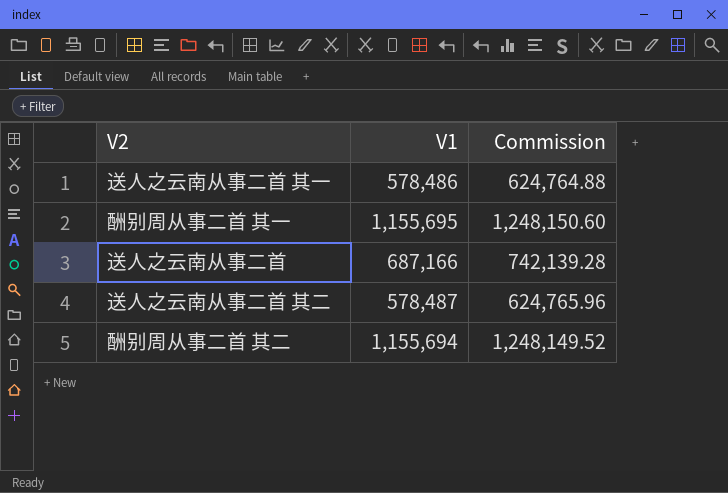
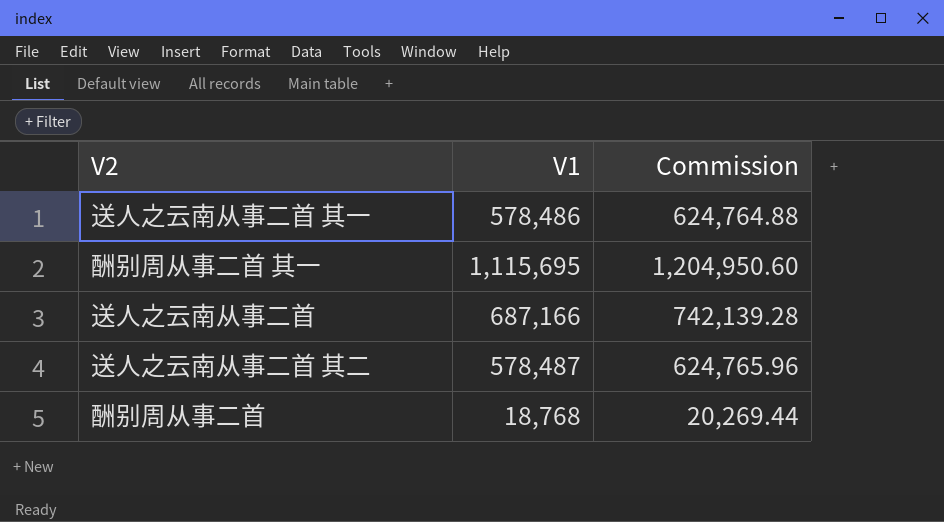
row 酬别周从事二首 其二: 1,155,694 | 1,248,149.52 -> none
酬别周从事二首 其一 | V1: 1,155,695 -> 1,115,695
酬别周从事二首 其一 | Commission: 1,248,150.60 -> 1,204,950.60
row 酬别周从事二首: none -> 18,768 | 20,269.44

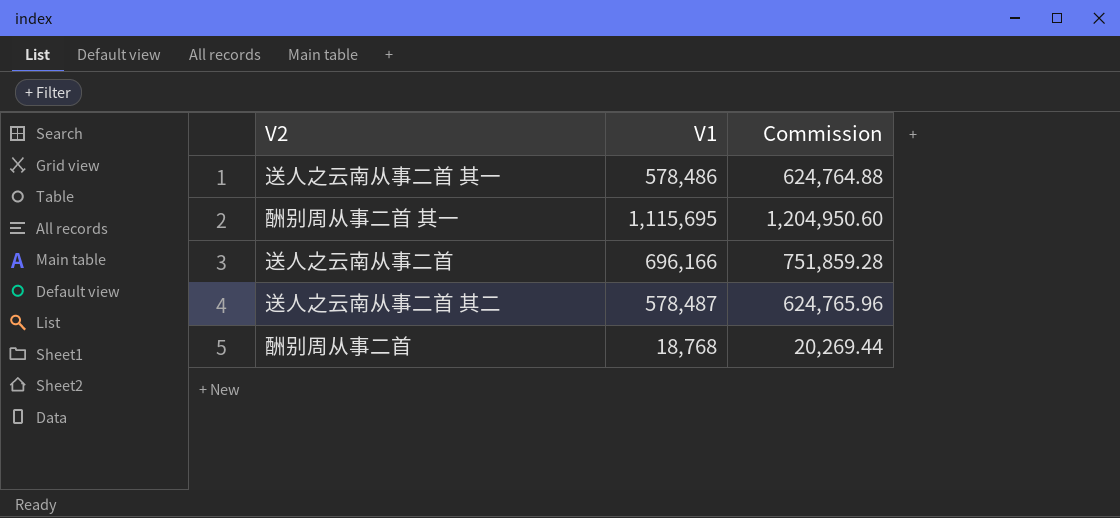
送人之云南从事二首 | V1: 687,166 -> 696,166
送人之云南从事二首 | Commission: 742,139.28 -> 751,859.28

